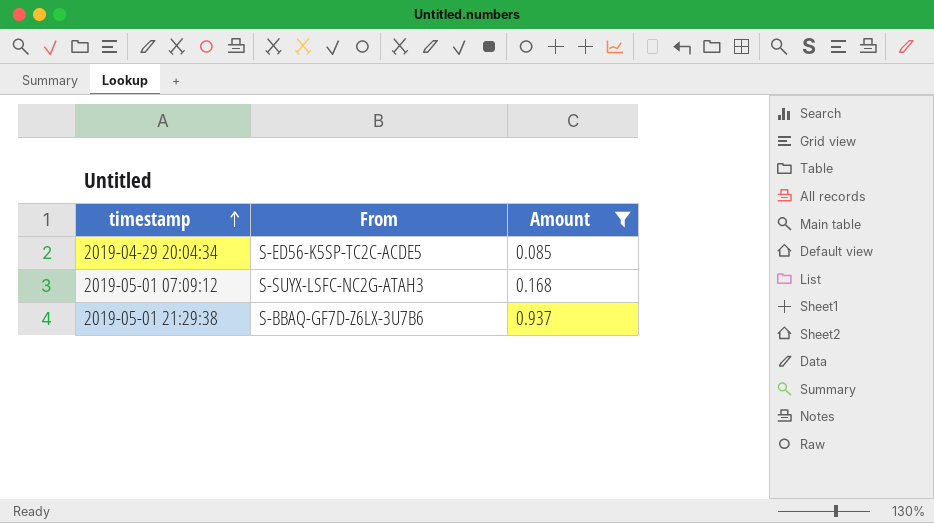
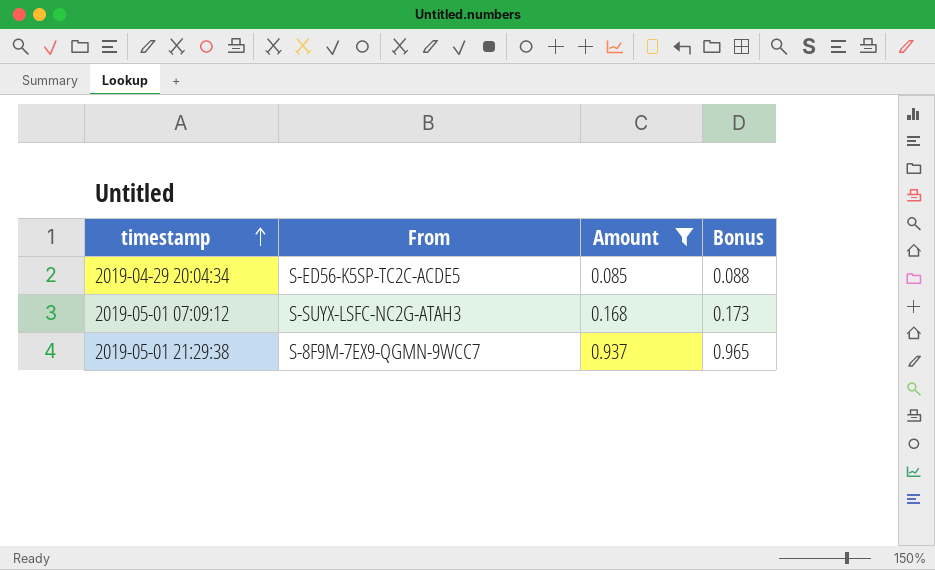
column Bonus | formula: none -> [Amount] * 1.03
2019-05-01 21:29:38 | From: S-BBAQ-GF7D-Z6LX-3U7B6 -> S-8F9M-7EX9-QGMN-9WCC7

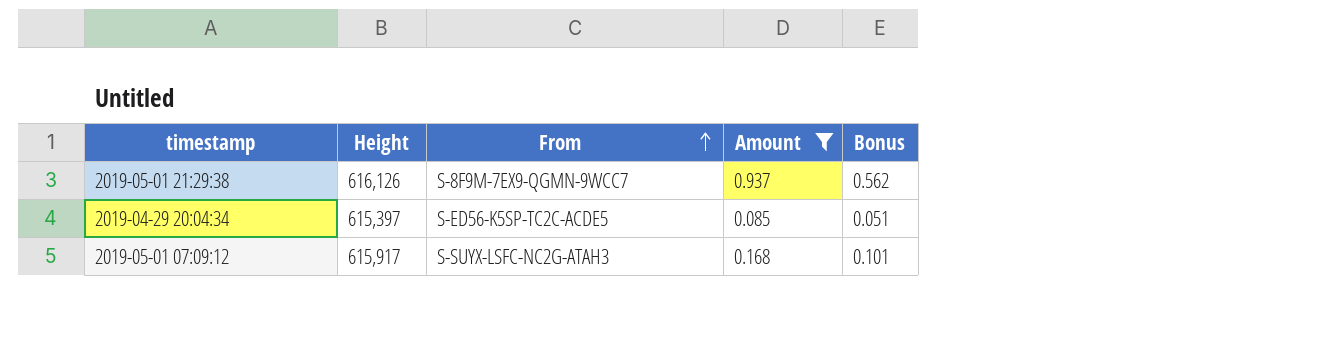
row order: timestamp ascending -> From ascending
column Height | position: none -> 2
column Bonus | formula: [Amount] * 1.03 -> [Amount] * 0.6

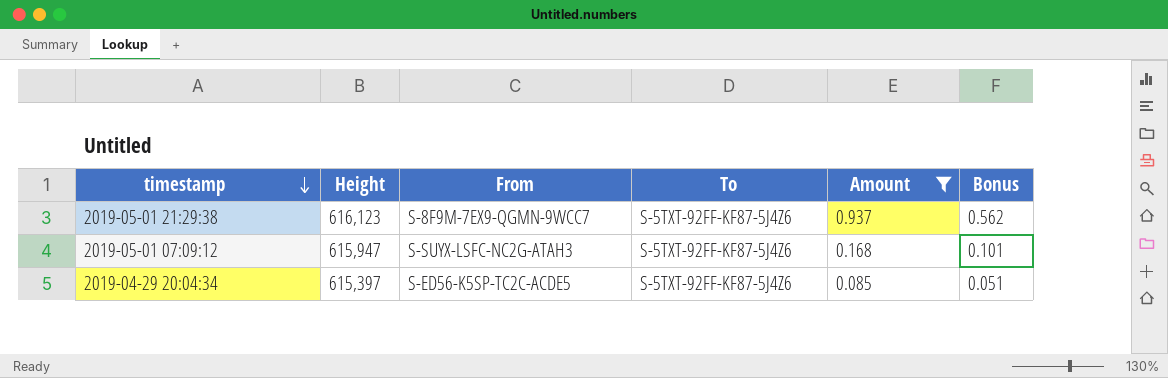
row order: From ascending -> timestamp descending
column To | position: none -> 4
2019-05-01 21:29:38 | Height: 616,126 -> 616,123
2019-05-01 07:09:12 | Height: 615,917 -> 615,947

